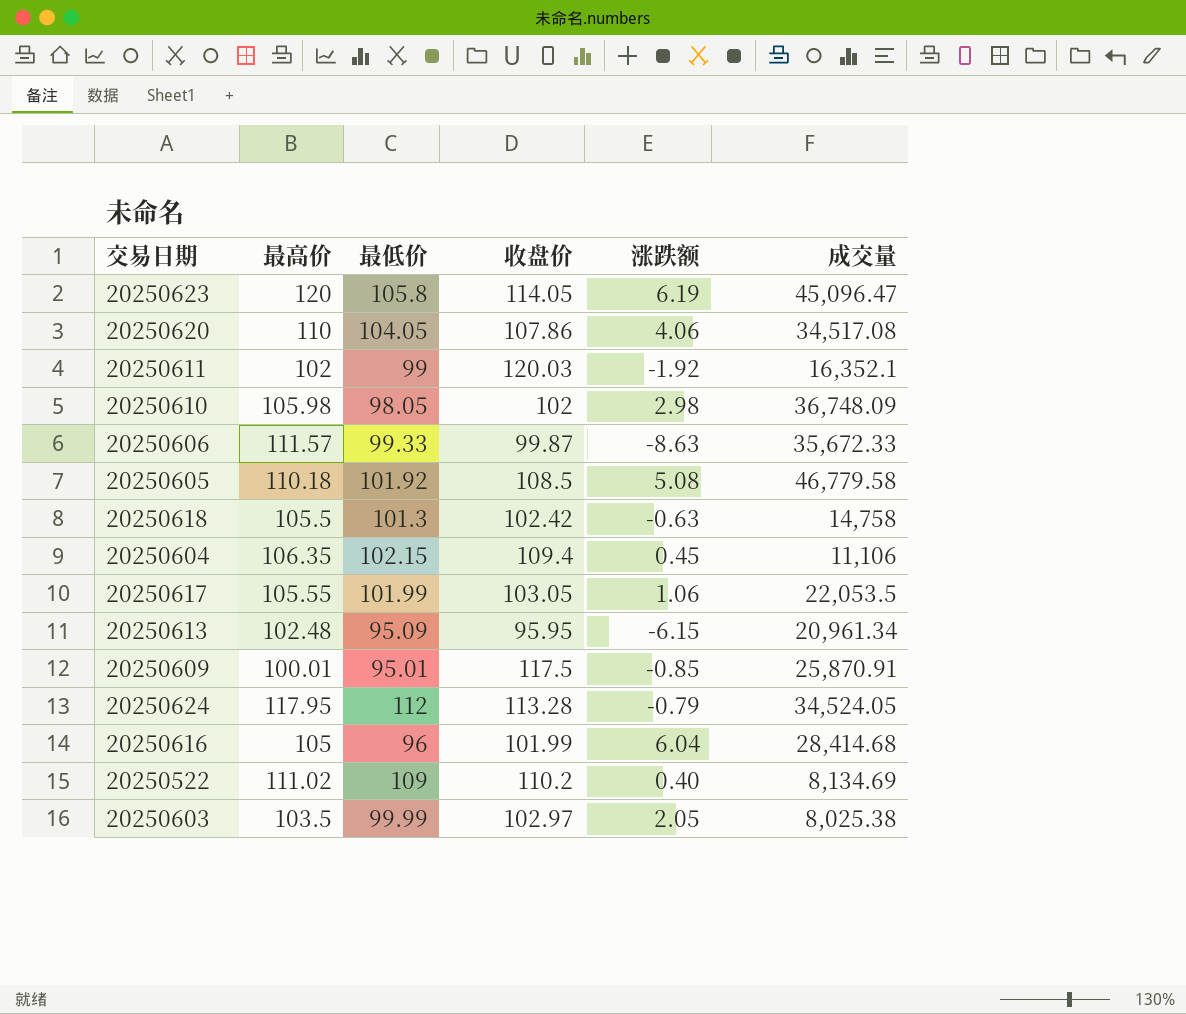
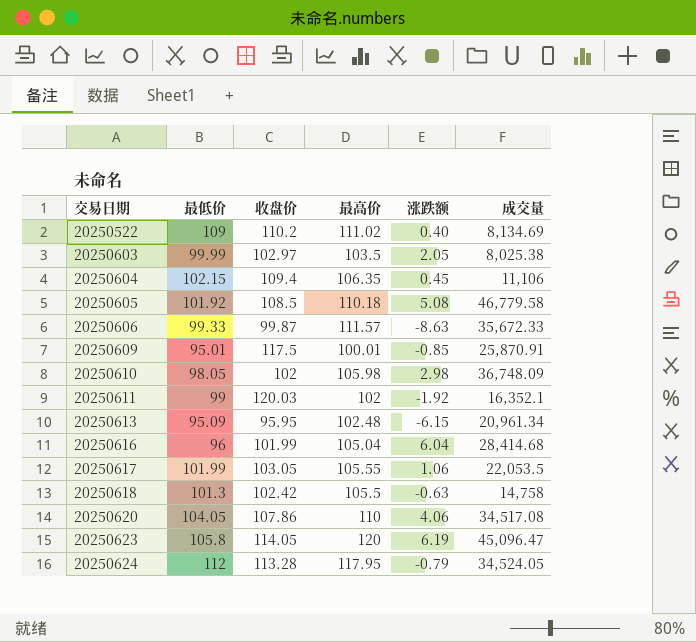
row order: none -> 交易日期 ascending
column 最高价 | position: 2 -> 4
20250616 | 最高价: 105 -> 105.04

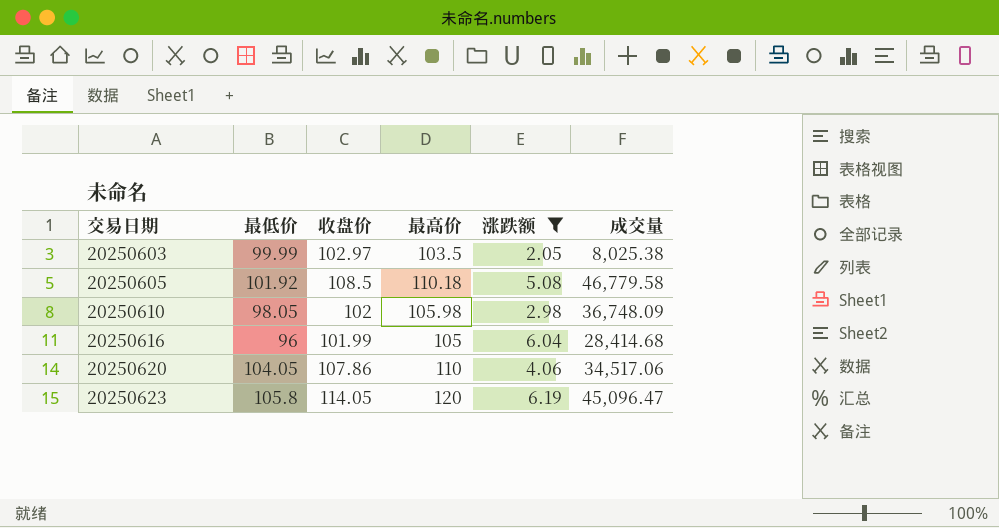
filter: none -> 涨跌额 >= 2.05
20250616 | 最高价: 105.04 -> 105
20250620 | 成交量: 34,517.08 -> 34,517.06

